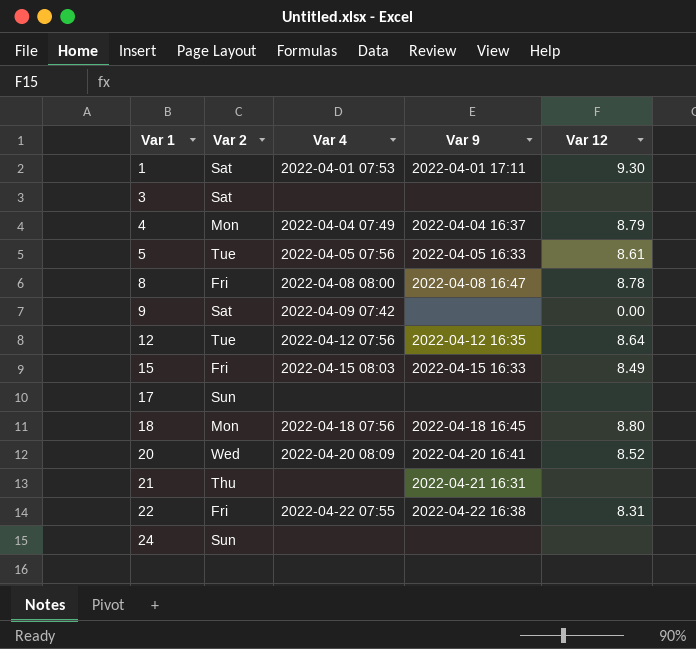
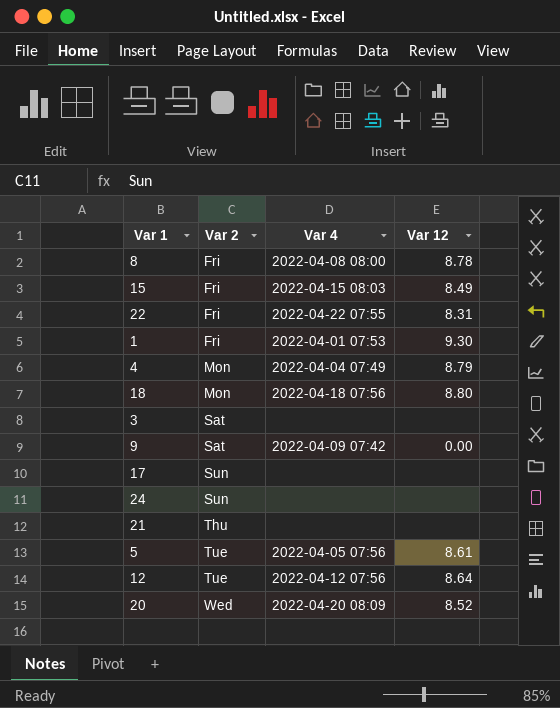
row order: Var 1 ascending -> Var 2 ascending
column Var 9 | position: 4 -> none
1 | Var 2: Sat -> Fri

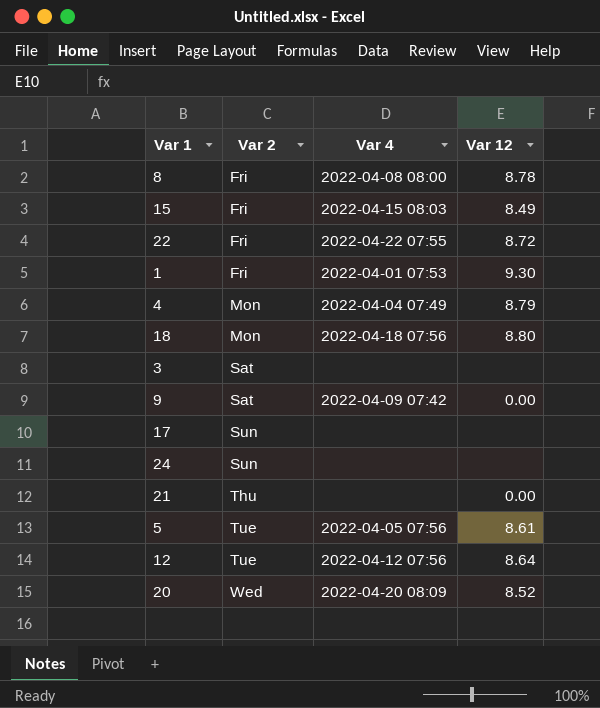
22 | Var 12: 8.31 -> 8.72
21 | Var 12: none -> 0.00

